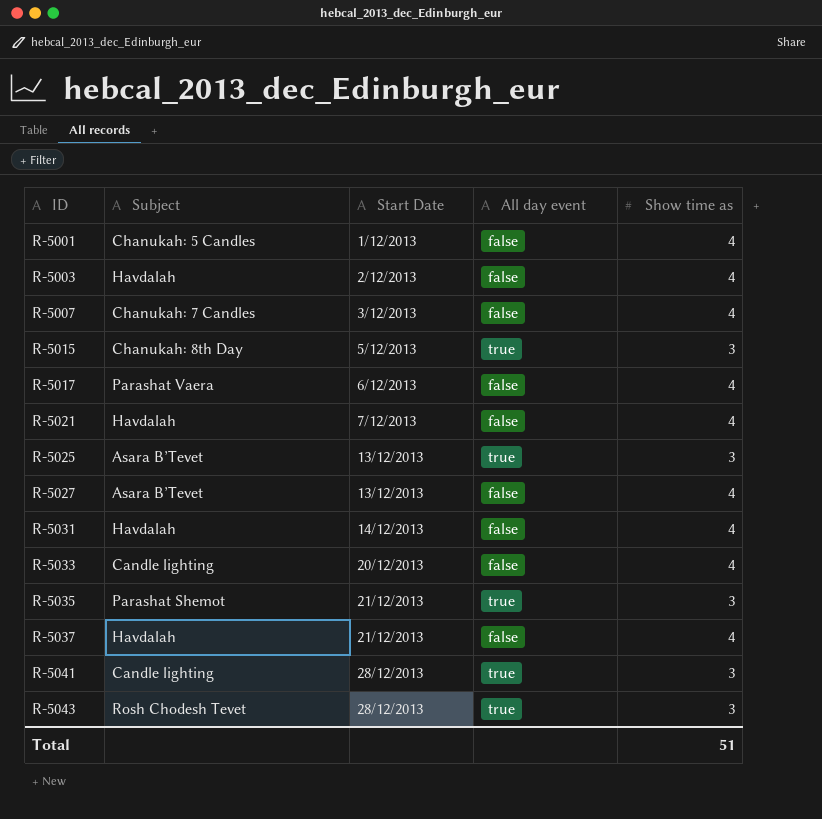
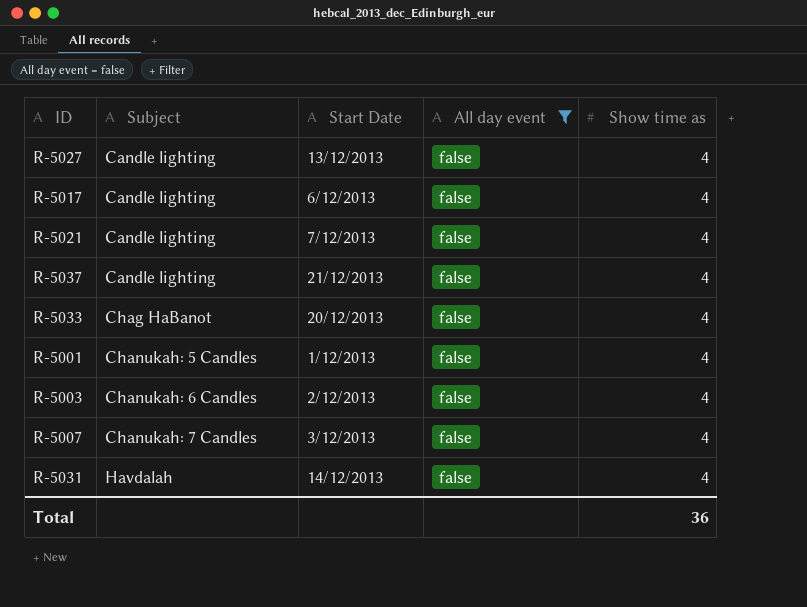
filter: none -> All day event = false
row order: ID ascending -> Subject ascending
R-5027 | Subject: Asara B’Tevet -> Candle lighting
R-5017 | Subject: Parashat Vaera -> Candle lighting
R-5021 | Subject: Havdalah -> Candle lighting
R-5037 | Subject: Havdalah -> Candle lighting
R-5033 | Subject: Candle lighting -> Chag HaBanot
R-5003 | Subject: Havdalah -> Chanukah: 6 Candles
Total | Show time as: 51 -> 36

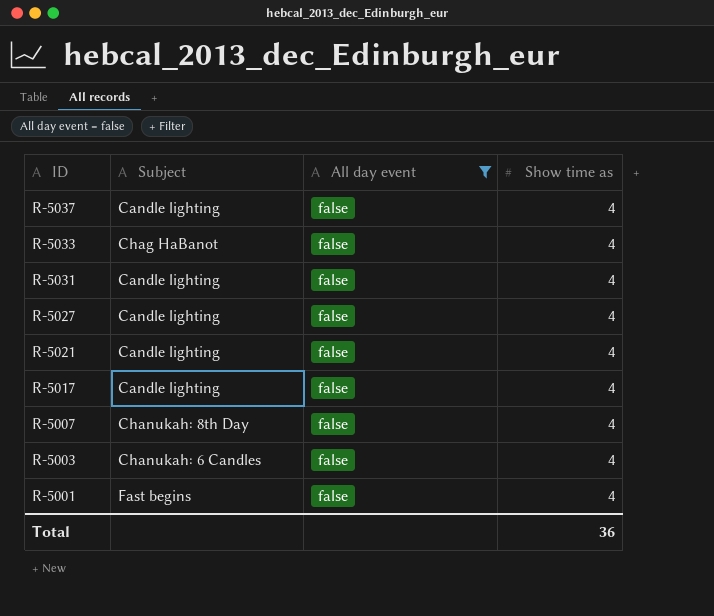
row order: Subject ascending -> ID descending
column Start Date | position: 3 -> none
R-5031 | Subject: Havdalah -> Candle lighting
R-5007 | Subject: Chanukah: 7 Candles -> Chanukah: 8th Day
R-5001 | Subject: Chanukah: 5 Candles -> Fast begins

